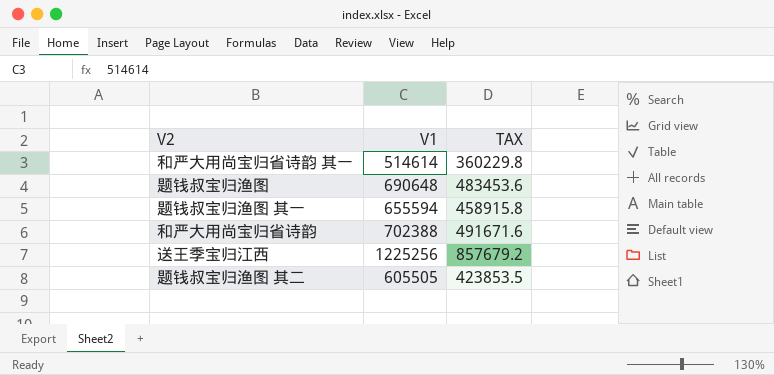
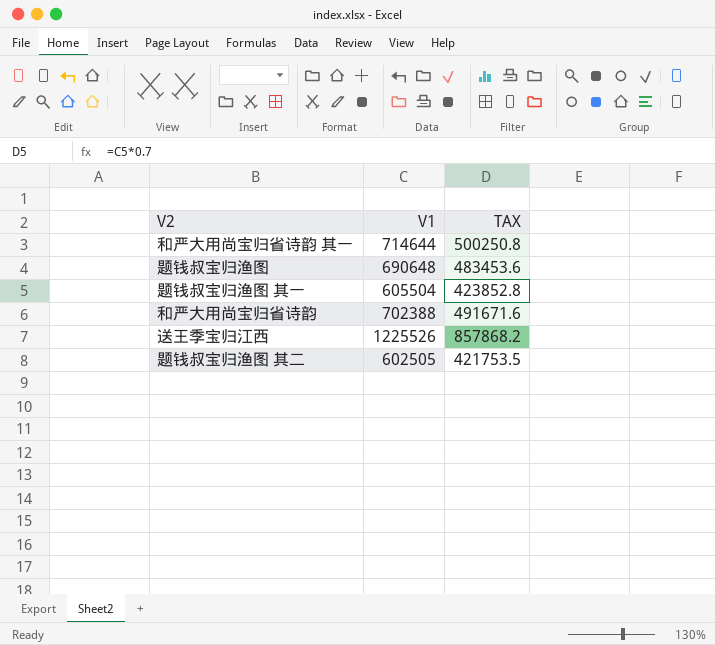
和严大用尚宝归省诗韵 其一 | V1: 514614 -> 714644
和严大用尚宝归省诗韵 其一 | TAX: 360229.8 -> 500250.8
题钱叔宝归渔图 其一 | V1: 655594 -> 605504
题钱叔宝归渔图 其一 | TAX: 458915.8 -> 423852.8
送王季宝归江西 | V1: 1225256 -> 1225526
送王季宝归江西 | TAX: 857679.2 -> 857868.2
题钱叔宝归渔图 其二 | V1: 605505 -> 602505
题钱叔宝归渔图 其二 | TAX: 423853.5 -> 421753.5

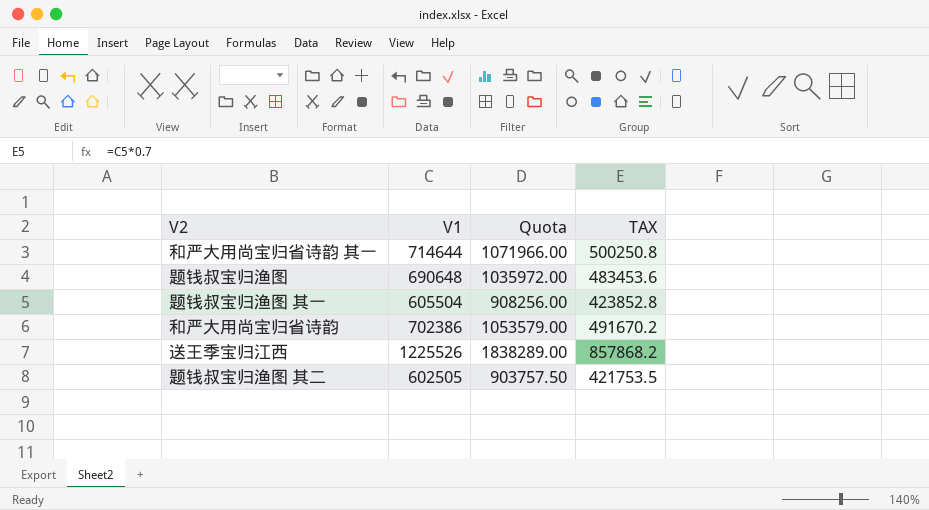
column Quota | formula: none -> [V1] * 1.5
和严大用尚宝归省诗韵 | V1: 702388 -> 702386
和严大用尚宝归省诗韵 | TAX: 491671.6 -> 491670.2

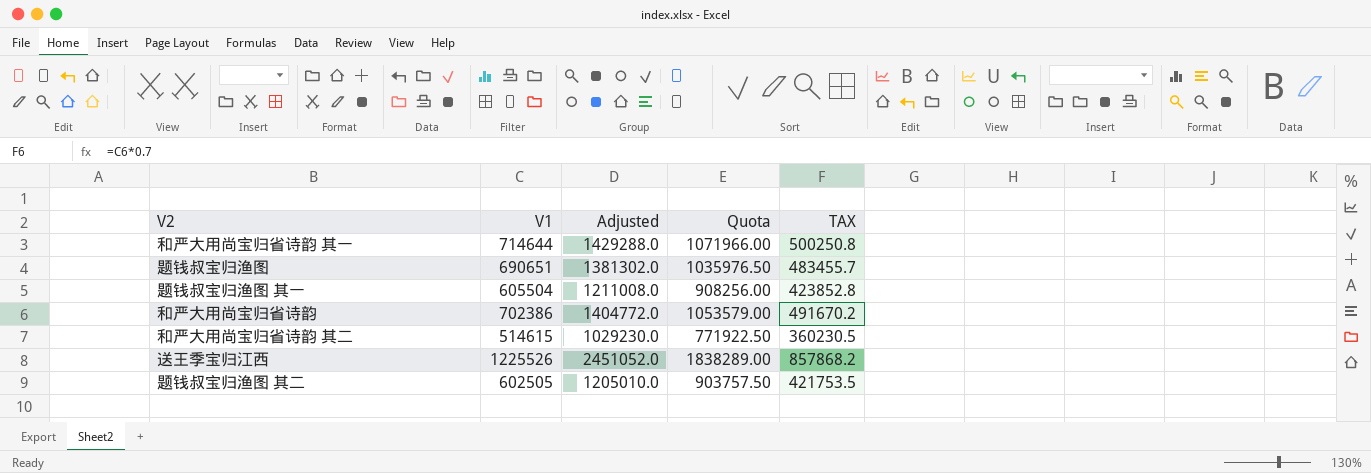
column Adjusted | formula: none -> [V1] * 2
题钱叔宝归渔图 | V1: 690648 -> 690651
题钱叔宝归渔图 | Quota: 1035972.00 -> 1035976.50
题钱叔宝归渔图 | TAX: 483453.6 -> 483455.7
row 和严大用尚宝归省诗韵 其二: none -> 514615 | 1029230.0 | 771922.50 | 360230.5

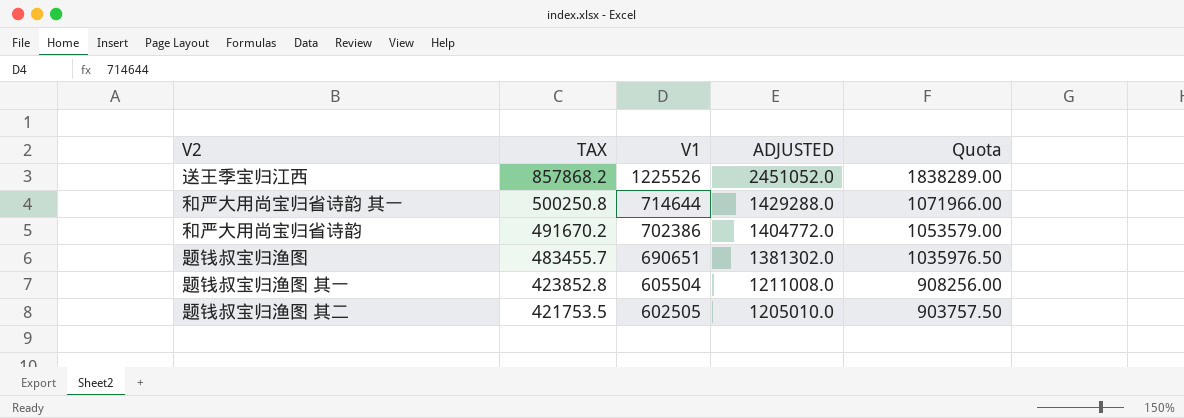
row order: none -> TAX descending
column TAX | position: 5 -> 2
column name: Adjusted -> ADJUSTED
row 和严大用尚宝归省诗韵 其二: 514615 | 1029230.0 | 771922.50 | 360230.5 -> none

